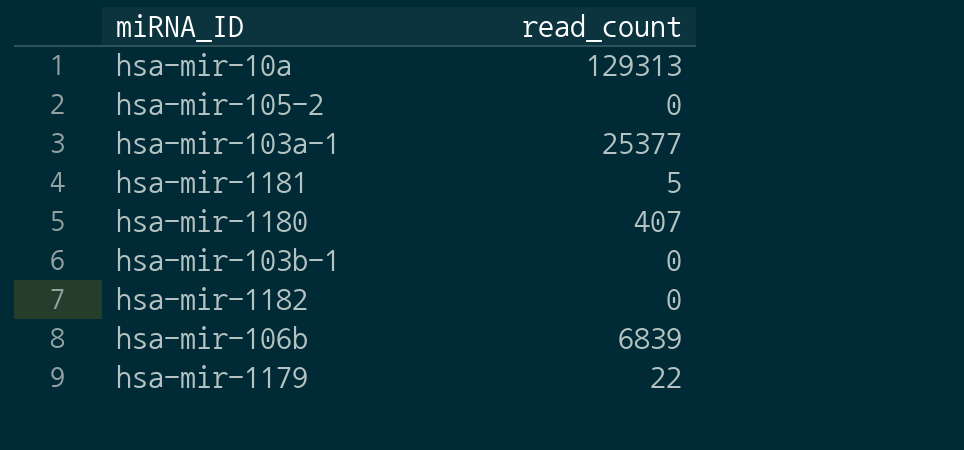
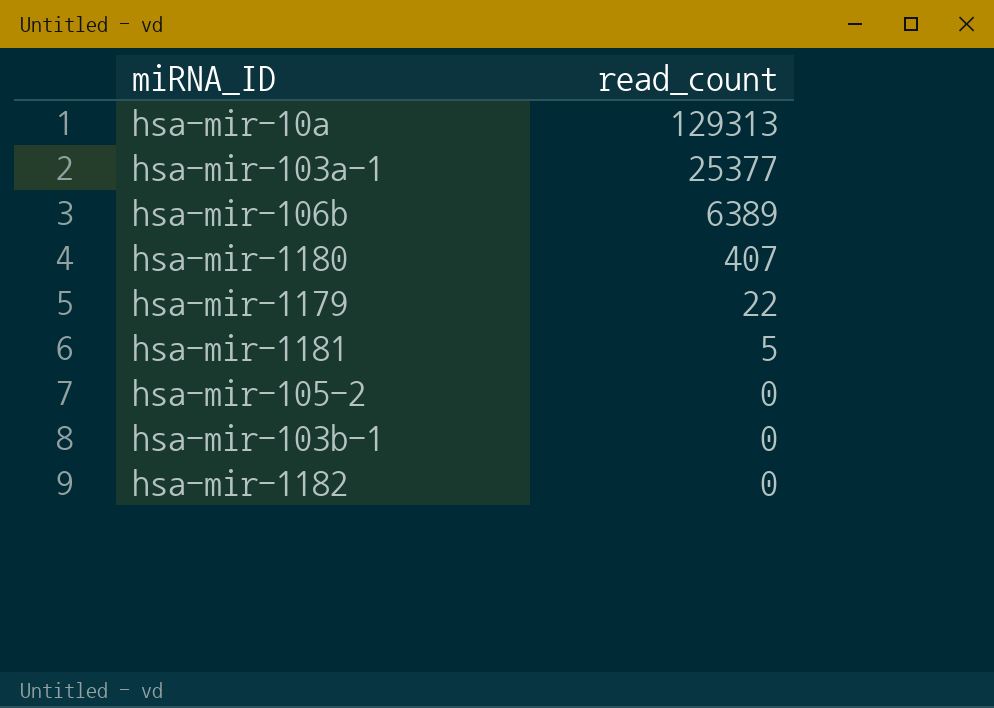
row order: none -> read_count descending
hsa-mir-106b | read_count: 6839 -> 6389

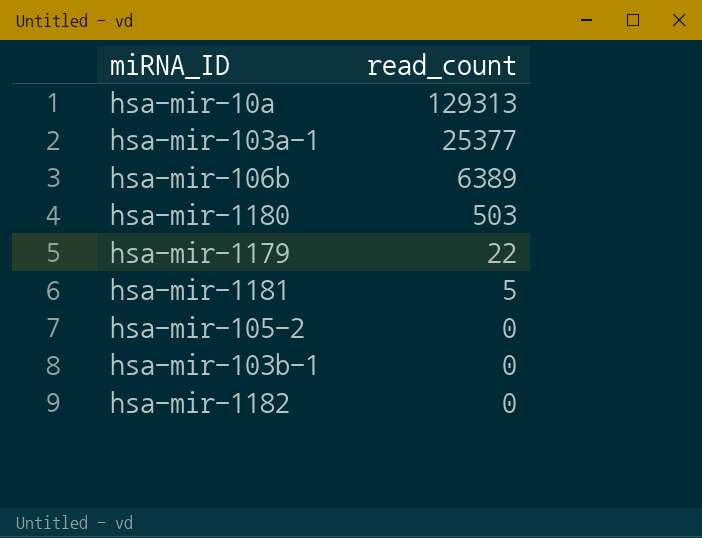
hsa-mir-1180 | read_count: 407 -> 503

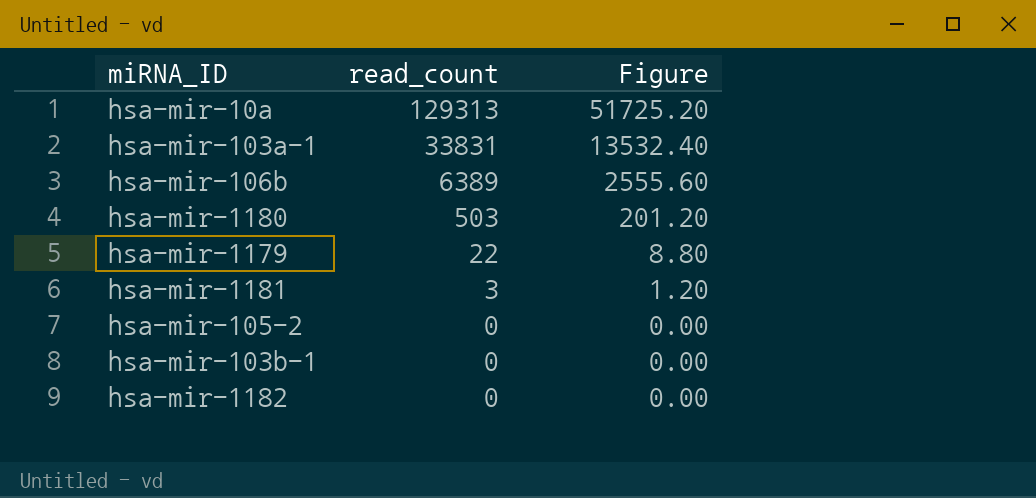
column Figure | formula: none -> [read_count] * 0.4
hsa-mir-103a-1 | read_count: 25377 -> 33831
hsa-mir-1181 | read_count: 5 -> 3

